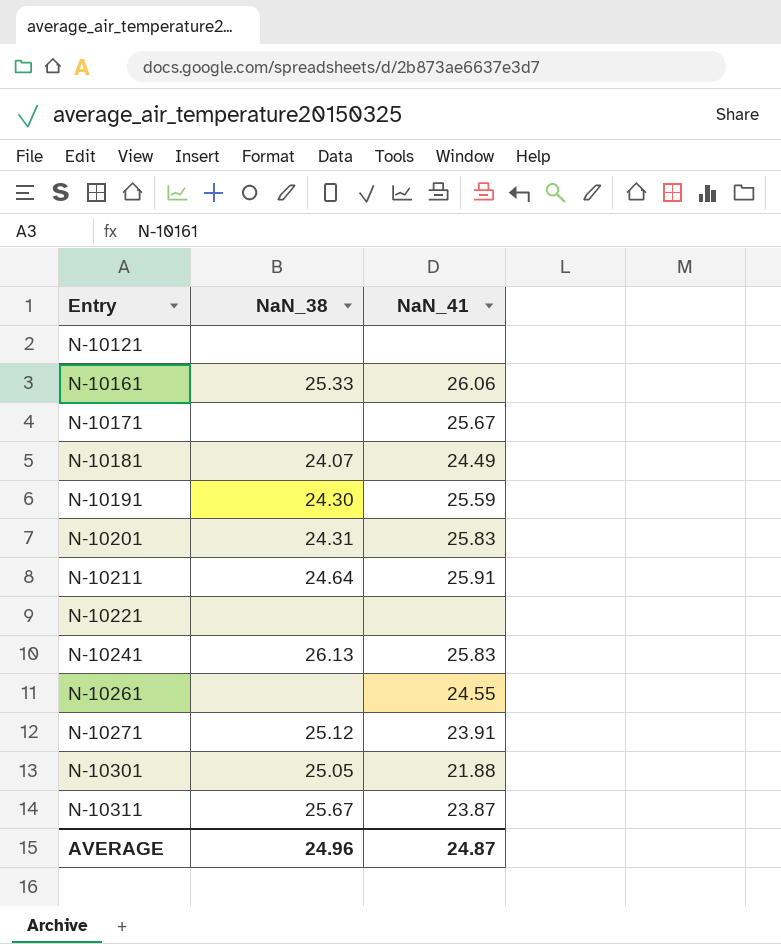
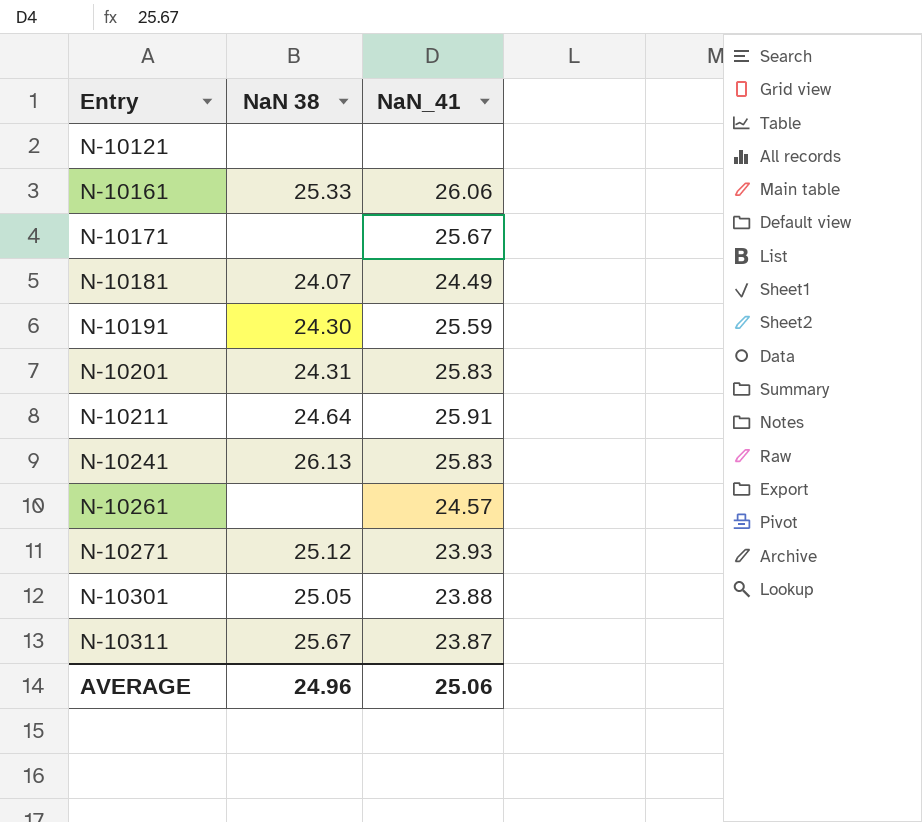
column name: NaN_38 -> NaN 38
row N-10221: none | none -> none
N-10261 | NaN_41: 24.55 -> 24.57
N-10271 | NaN_41: 23.91 -> 23.93
N-10301 | NaN_41: 21.88 -> 23.88
AVERAGE | NaN_41: 24.87 -> 25.06

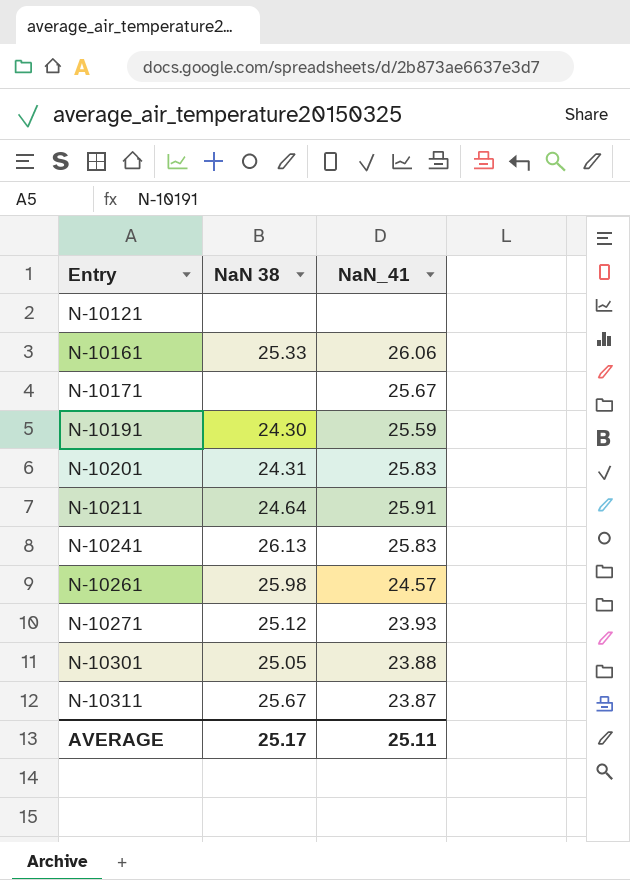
row N-10181: 24.07 | 24.49 -> none
N-10261 | NaN 38: none -> 25.98
AVERAGE | NaN 38: 24.96 -> 25.17
AVERAGE | NaN_41: 25.06 -> 25.11

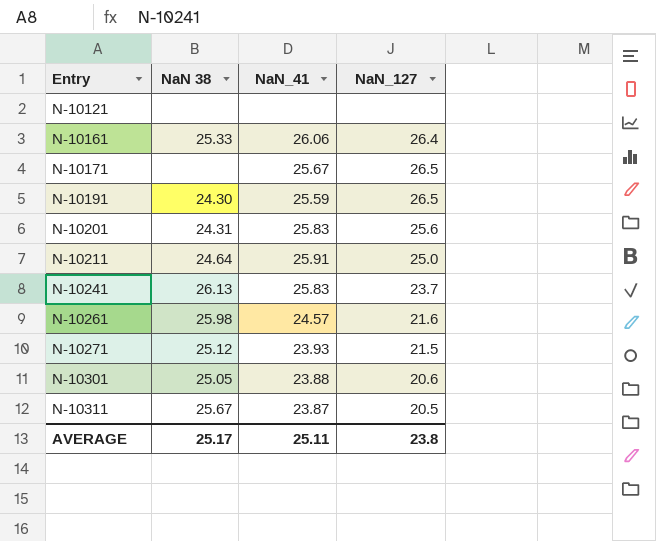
column NaN_127 | position: none -> 4

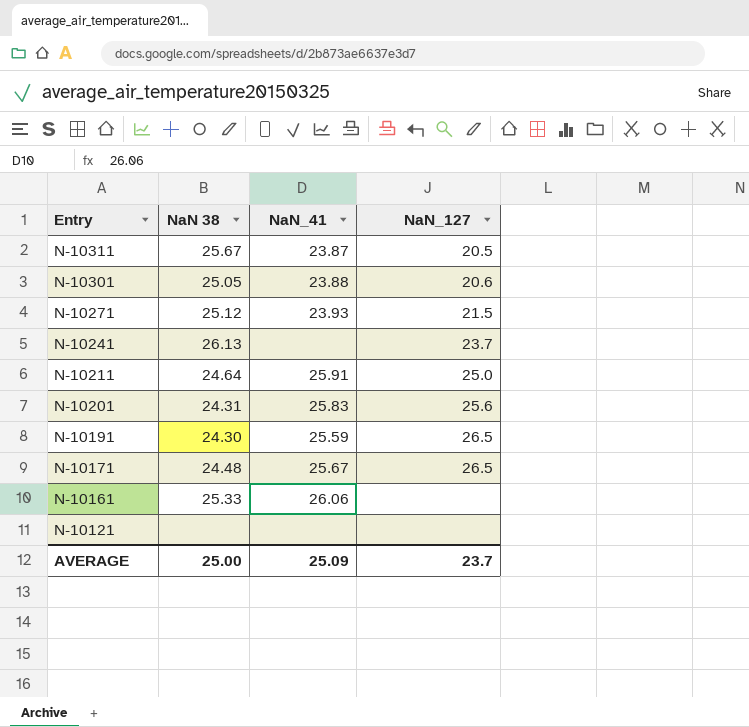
row order: Entry ascending -> Entry descending
row N-10261: 25.98 | 24.57 | 21.6 -> none
N-10241 | NaN_41: 25.83 -> none
N-10171 | NaN 38: none -> 24.48
N-10161 | NaN_127: 26.4 -> none
AVERAGE | NaN 38: 25.17 -> 25.00
AVERAGE | NaN_41: 25.11 -> 25.09
AVERAGE | NaN_127: 23.8 -> 23.7

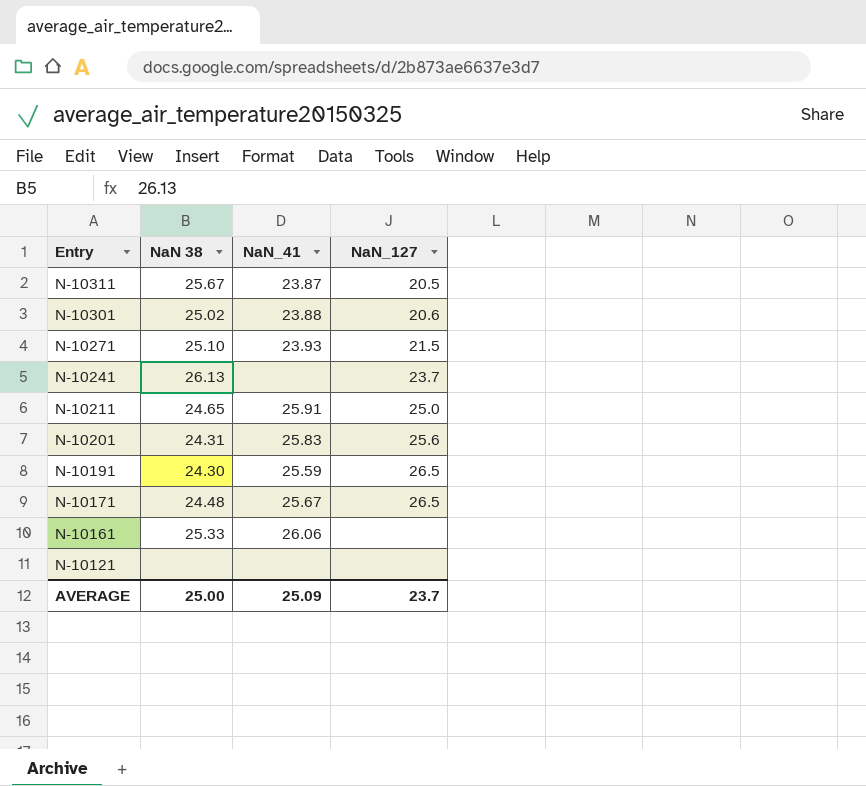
N-10301 | NaN 38: 25.05 -> 25.02
N-10271 | NaN 38: 25.12 -> 25.10
N-10211 | NaN 38: 24.64 -> 24.65

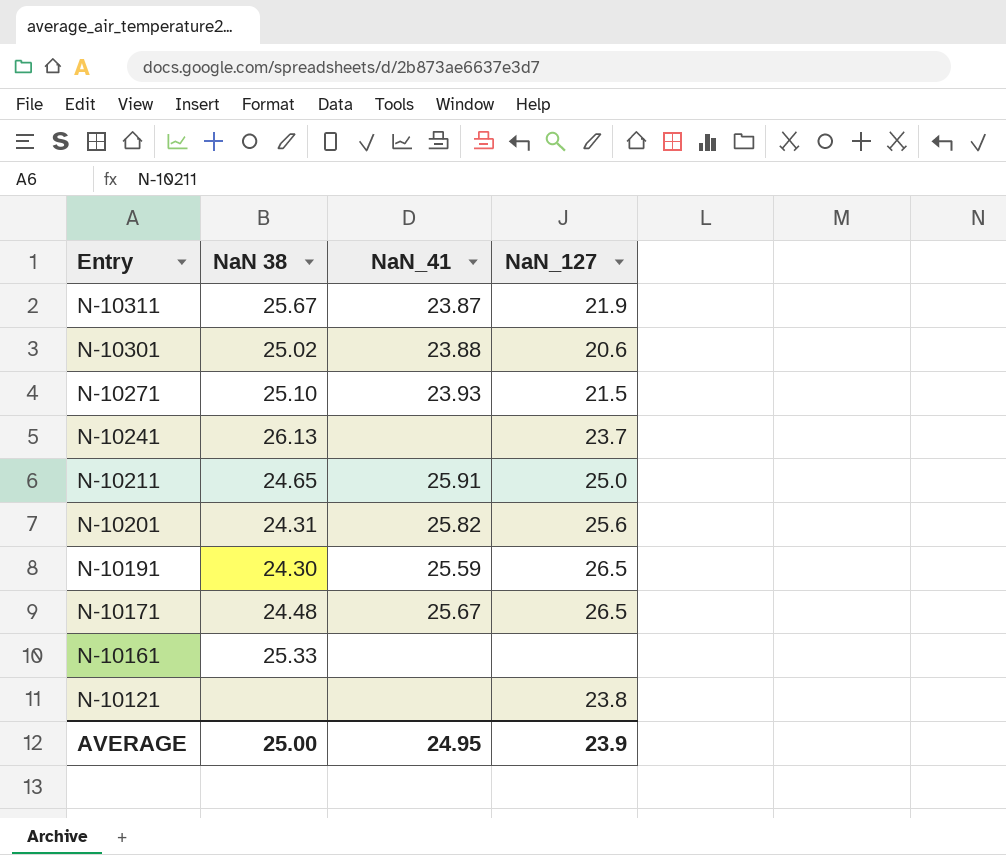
N-10311 | NaN_127: 20.5 -> 21.9
N-10201 | NaN_41: 25.83 -> 25.82
N-10161 | NaN_41: 26.06 -> none
N-10121 | NaN_127: none -> 23.8
AVERAGE | NaN_41: 25.09 -> 24.95
AVERAGE | NaN_127: 23.7 -> 23.9

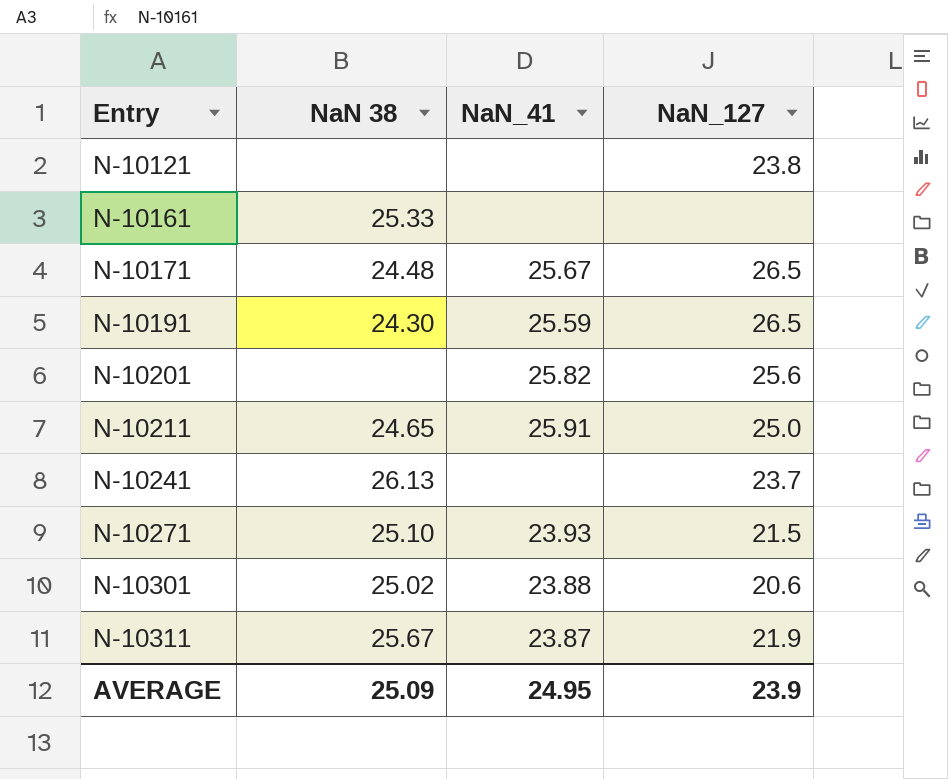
row order: Entry descending -> Entry ascending
N-10201 | NaN 38: 24.31 -> none
AVERAGE | NaN 38: 25.00 -> 25.09

